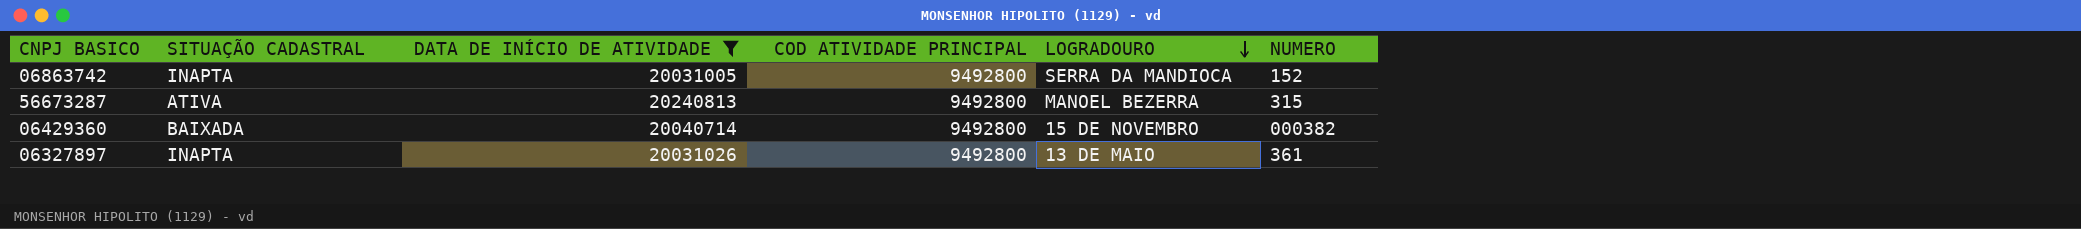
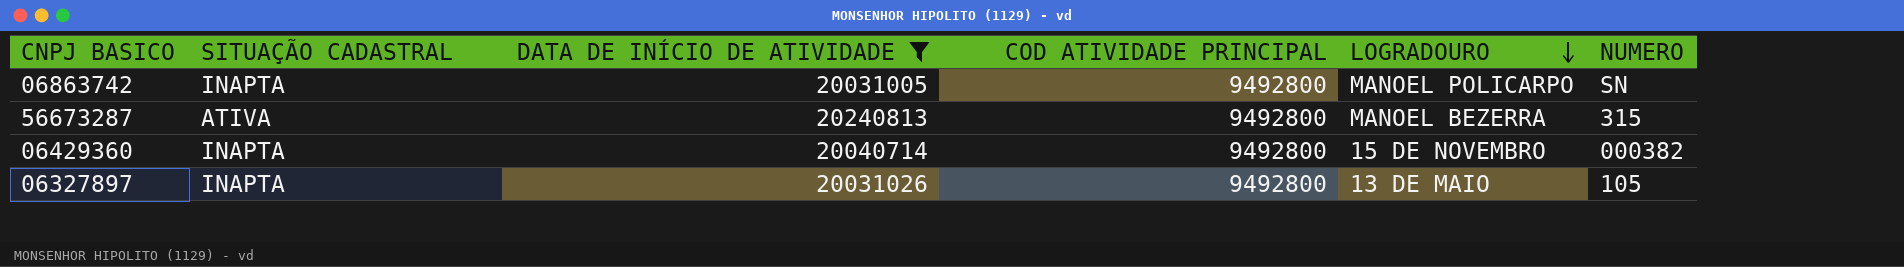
06863742 | LOGRADOURO: SERRA DA MANDIOCA -> MANOEL POLICARPO
06863742 | NUMERO: 152 -> SN
06429360 | SITUAÇÃO CADASTRAL: BAIXADA -> INAPTA
06327897 | NUMERO: 361 -> 105

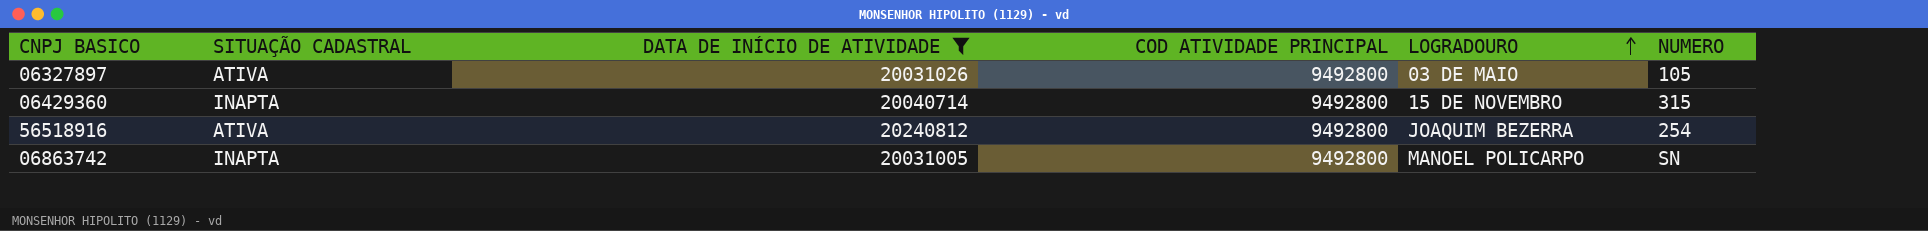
row order: LOGRADOURO descending -> LOGRADOURO ascending
row 56673287: ATIVA | 20240813 | 9492800 | MANOEL BEZERRA | 315 -> none
06327897 | SITUAÇÃO CADASTRAL: INAPTA -> ATIVA
06327897 | LOGRADOURO: 13 DE MAIO -> 03 DE MAIO
06429360 | NUMERO: 000382 -> 315
row 56518916: none -> ATIVA | 20240812 | 9492800 | JOAQUIM BEZERRA | 254

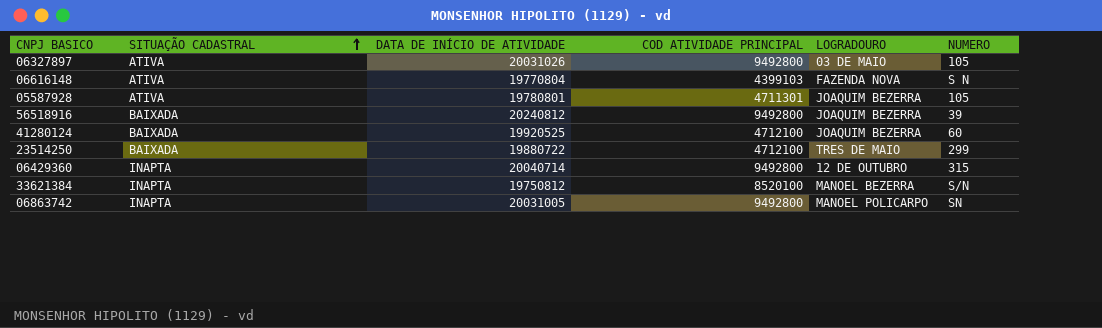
filter: DATA DE INÍCIO DE ATIVIDADE >= 20031005 -> none
row order: LOGRADOURO ascending -> SITUAÇÃO CADASTRAL ascending
56518916 | SITUAÇÃO CADASTRAL: ATIVA -> BAIXADA
56518916 | NUMERO: 254 -> 39
06429360 | LOGRADOURO: 15 DE NOVEMBRO -> 12 DE OUTUBRO

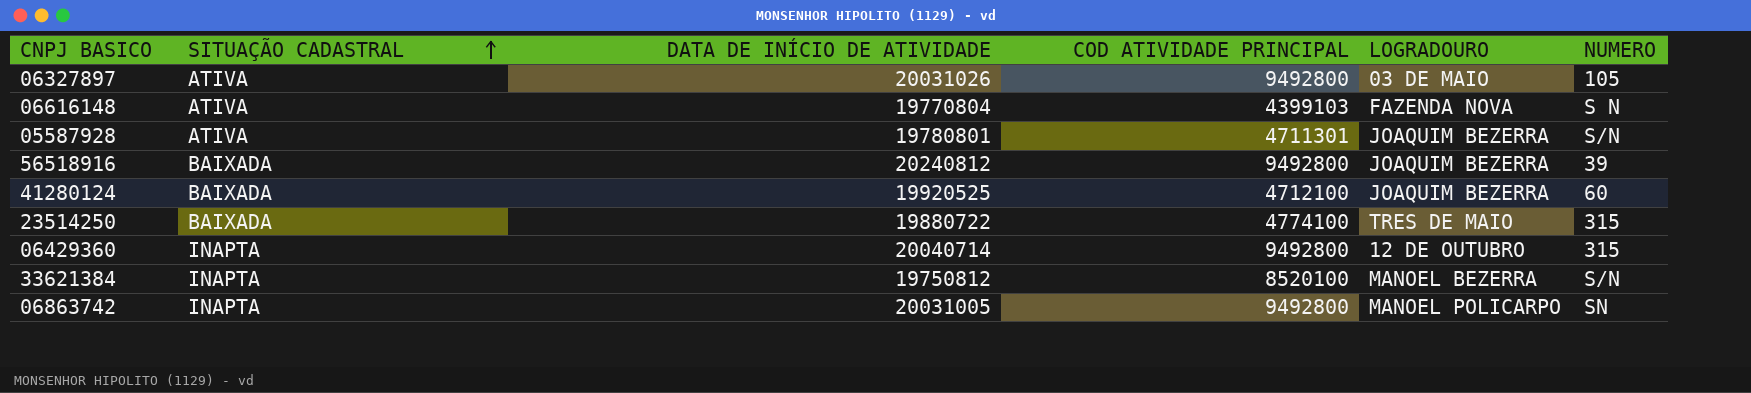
05587928 | NUMERO: 105 -> S/N
23514250 | COD ATIVIDADE PRINCIPAL: 4712100 -> 4774100
23514250 | NUMERO: 299 -> 315

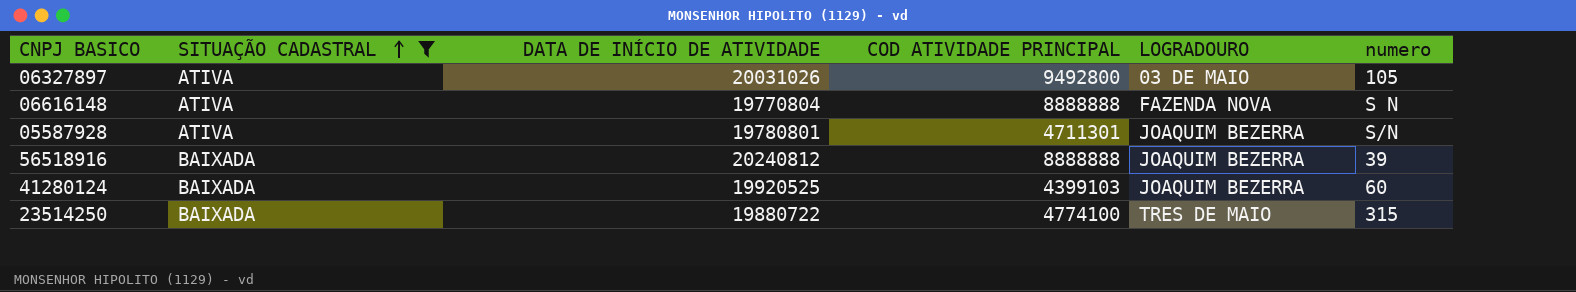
filter: none -> SITUAÇÃO CADASTRAL != INAPTA
column name: NUMERO -> numero
06616148 | COD ATIVIDADE PRINCIPAL: 4399103 -> 8888888
56518916 | COD ATIVIDADE PRINCIPAL: 9492800 -> 8888888
41280124 | COD ATIVIDADE PRINCIPAL: 4712100 -> 4399103

